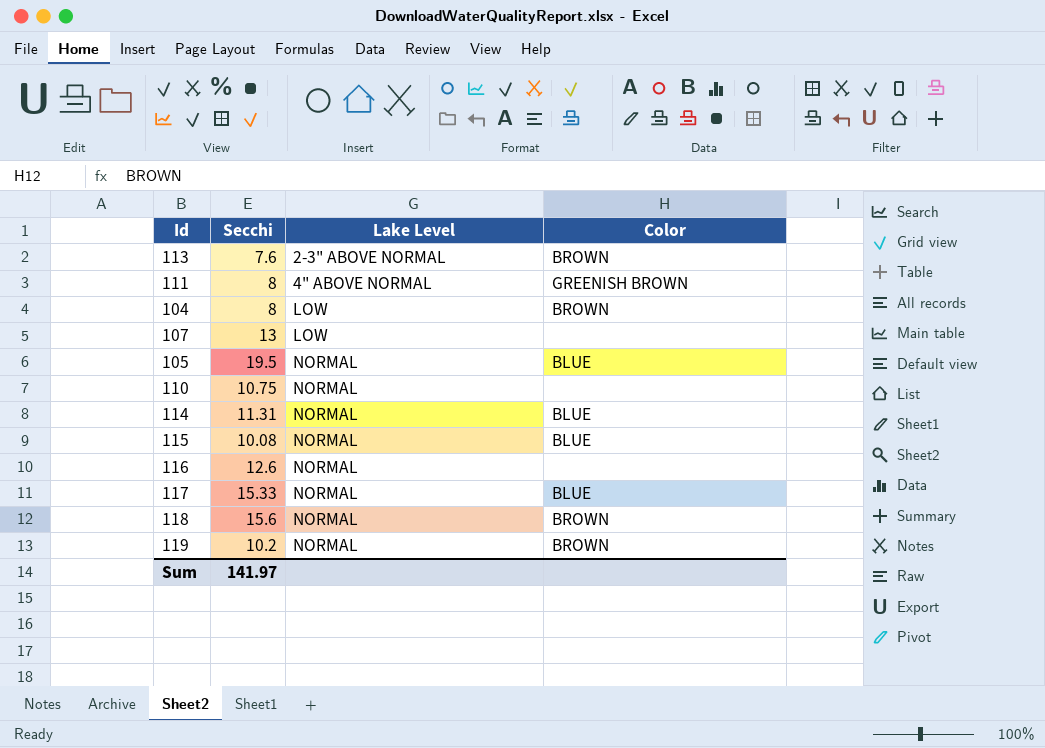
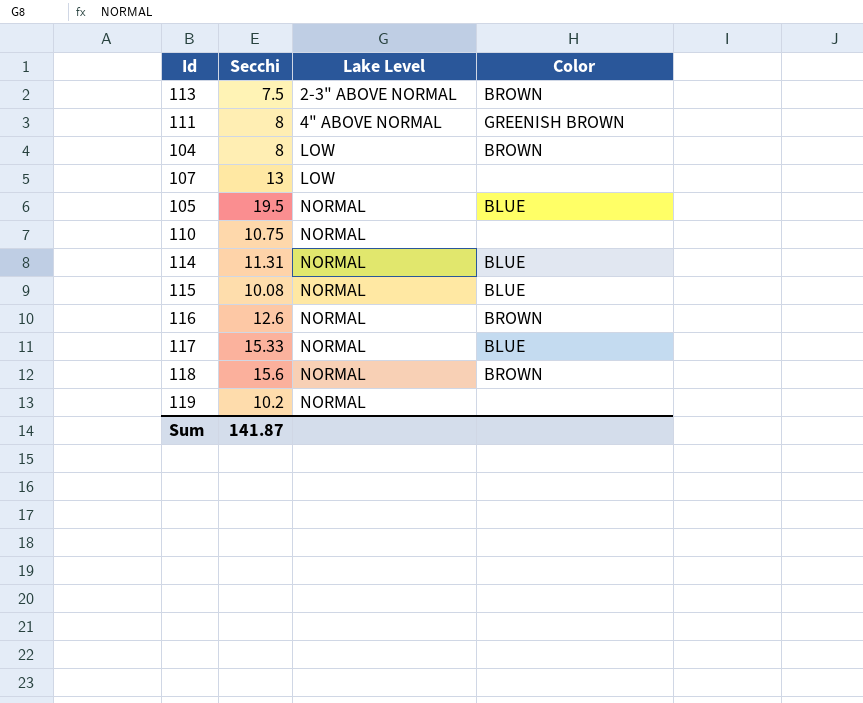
113 | Secchi: 7.6 -> 7.5
116 | Color: none -> BROWN
119 | Color: BROWN -> none
Sum | Secchi: 141.97 -> 141.87

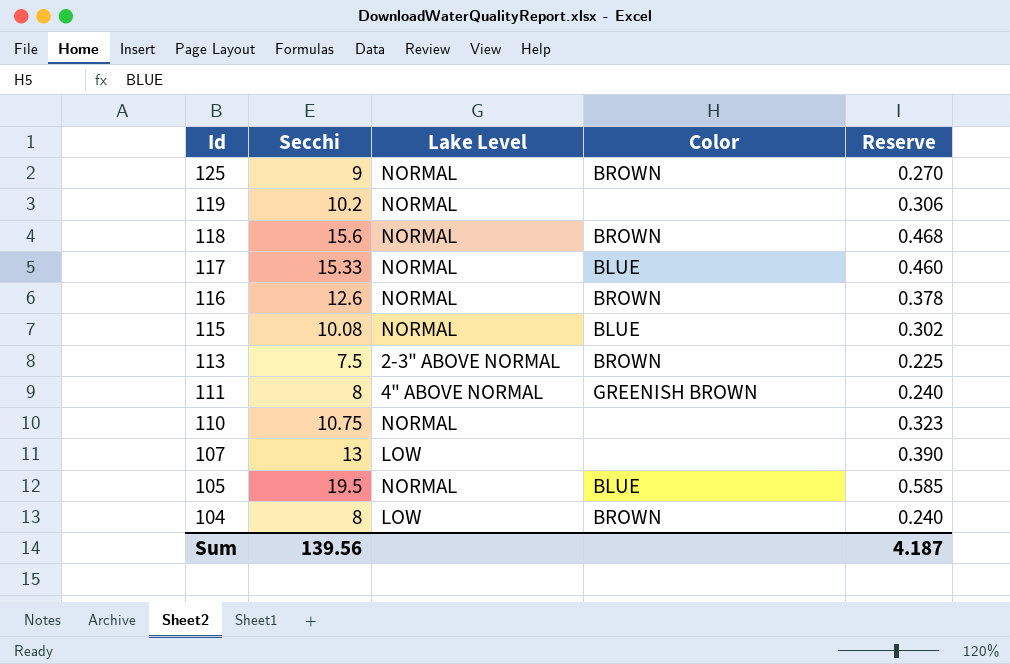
row order: Lake Level ascending -> Id descending
column Reserve | formula: none -> [Secchi] * 0.03
row 114: 11.31 | NORMAL | BLUE -> none
row 125: none -> 9 | NORMAL | BROWN | 0.270
Sum | Secchi: 141.87 -> 139.56

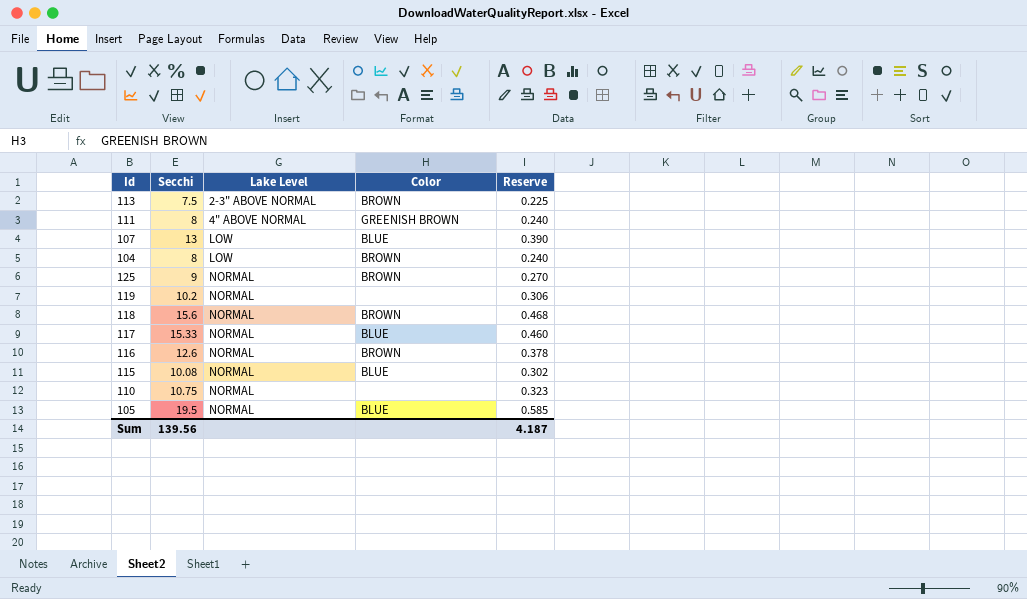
row order: Id descending -> Lake Level ascending
107 | Color: none -> BLUE

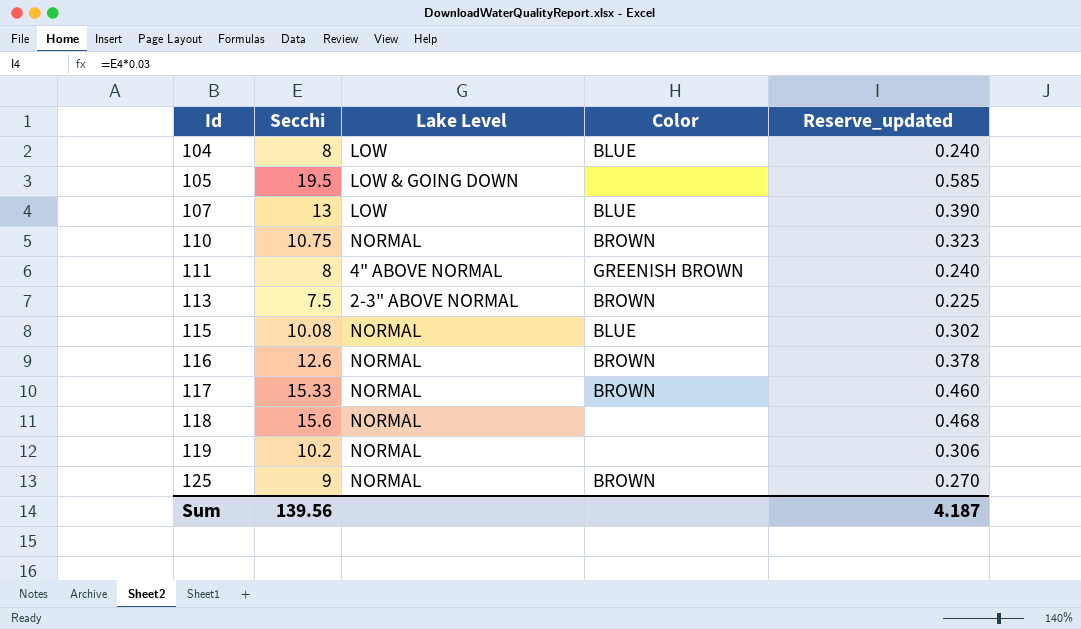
row order: Lake Level ascending -> Id ascending
column name: Reserve -> Reserve_updated
104 | Color: BROWN -> BLUE
105 | Lake Level: NORMAL -> LOW & GOING DOWN
105 | Color: BLUE -> none
110 | Color: none -> BROWN
117 | Color: BLUE -> BROWN
118 | Color: BROWN -> none

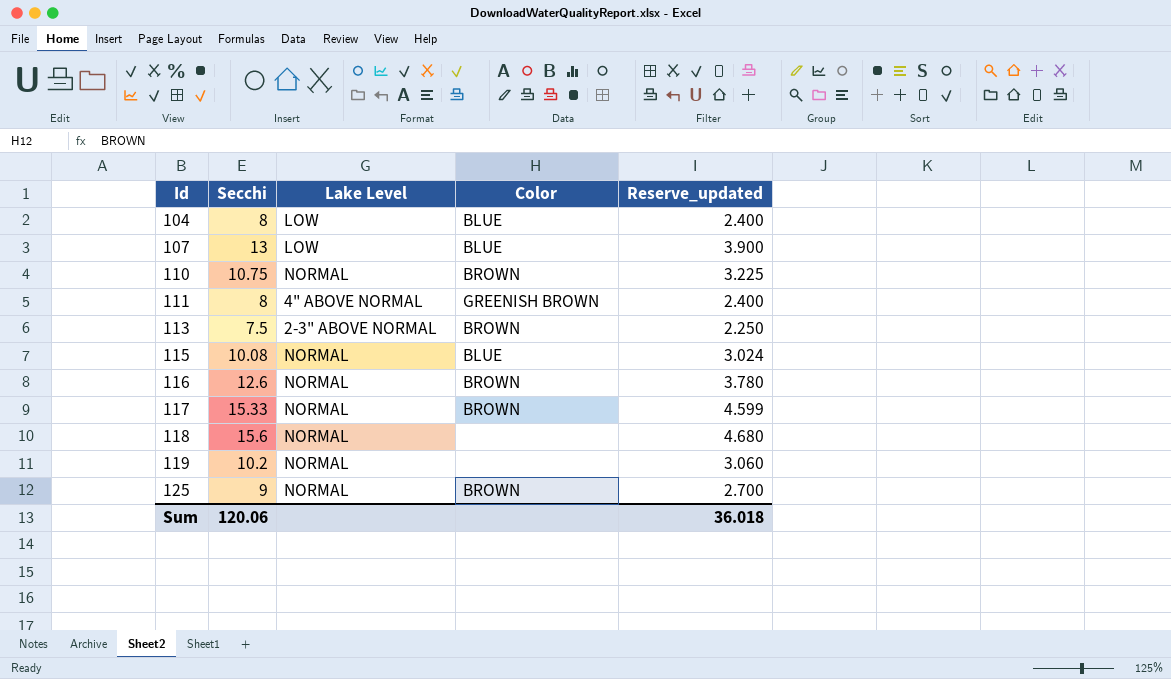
column Reserve_updated | formula: [Secchi] * 0.03 -> [Secchi] * 0.3
row 105: 19.5 | LOW & GOING DOWN | none | 0.585 -> none
Sum | Secchi: 139.56 -> 120.06
Sum | Reserve_updated: 4.187 -> 36.018

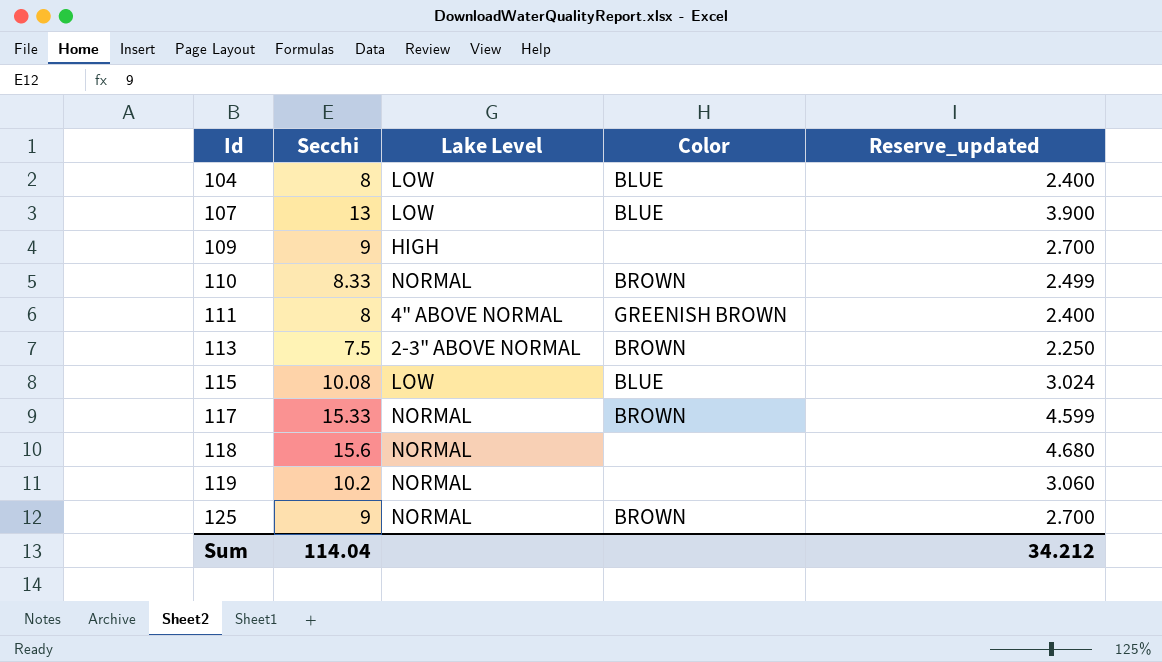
row 116: 12.6 | NORMAL | BROWN | 3.780 -> none
row 109: none -> 9 | HIGH | none | 2.700
110 | Secchi: 10.75 -> 8.33
110 | Reserve_updated: 3.225 -> 2.499
115 | Lake Level: NORMAL -> LOW
Sum | Secchi: 120.06 -> 114.04
Sum | Reserve_updated: 36.018 -> 34.212

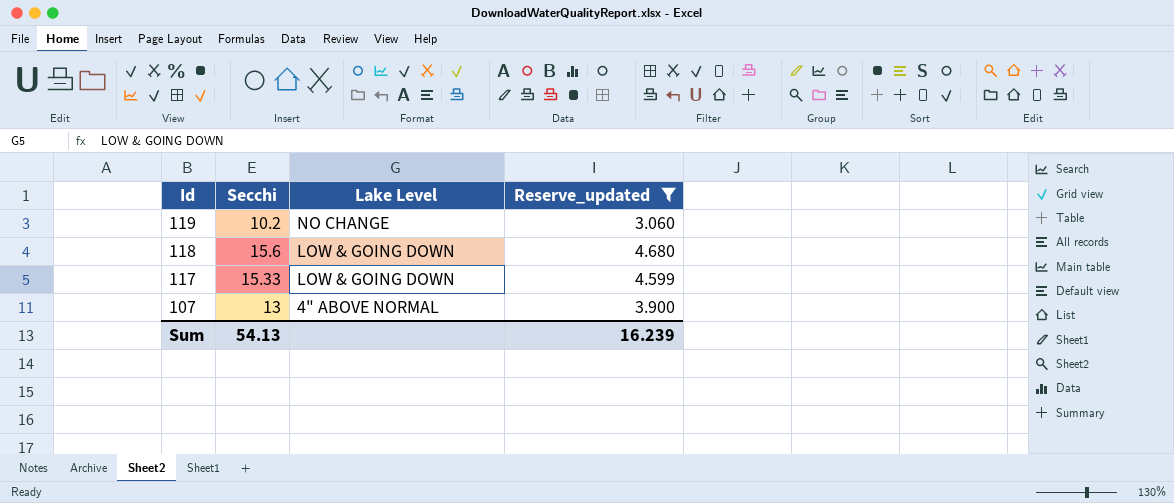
filter: none -> Reserve_updated >= 3.060
row order: Id ascending -> Id descending
column Color | position: 4 -> none
119 | Lake Level: NORMAL -> NO CHANGE
118 | Lake Level: NORMAL -> LOW & GOING DOWN
117 | Lake Level: NORMAL -> LOW & GOING DOWN
107 | Lake Level: LOW -> 4" ABOVE NORMAL
Sum | Secchi: 114.04 -> 54.13
Sum | Reserve_updated: 34.212 -> 16.239

